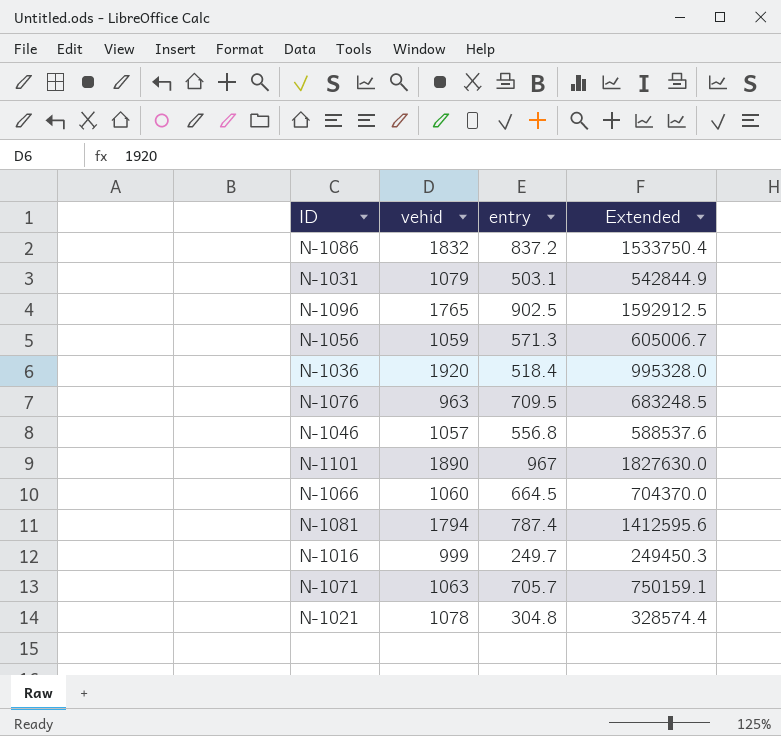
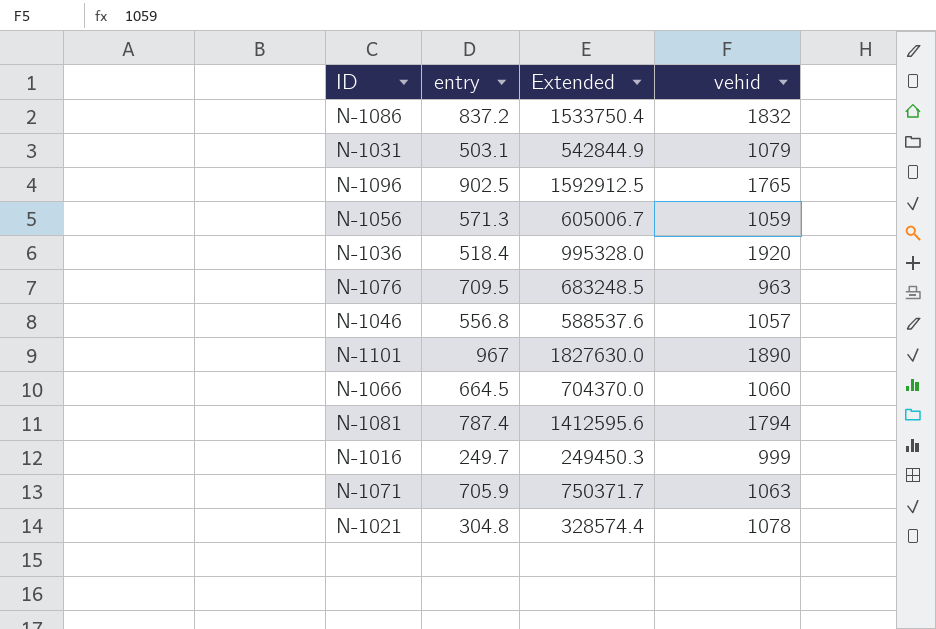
column vehid | position: 2 -> 4
N-1071 | entry: 705.7 -> 705.9
N-1071 | Extended: 750159.1 -> 750371.7

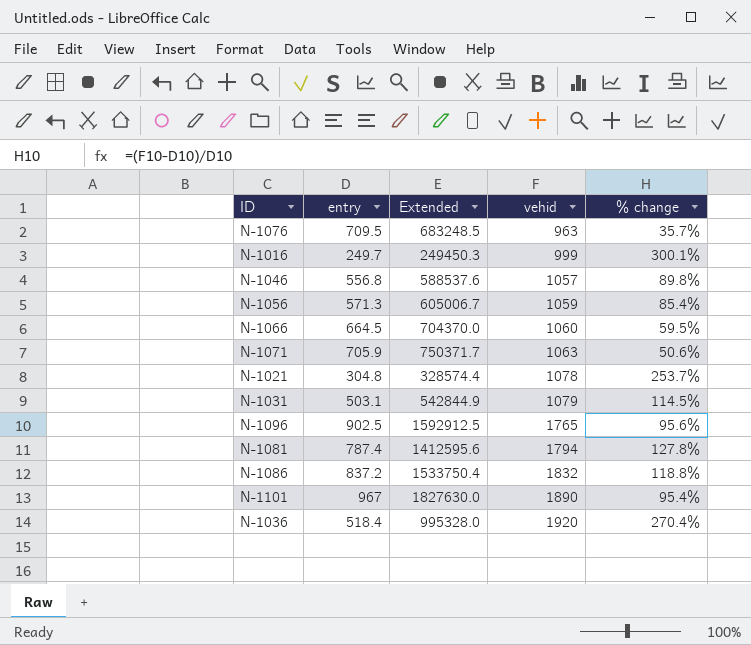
row order: none -> vehid ascending
column % change | formula: none -> ([vehid] - [entry]) / [entry]

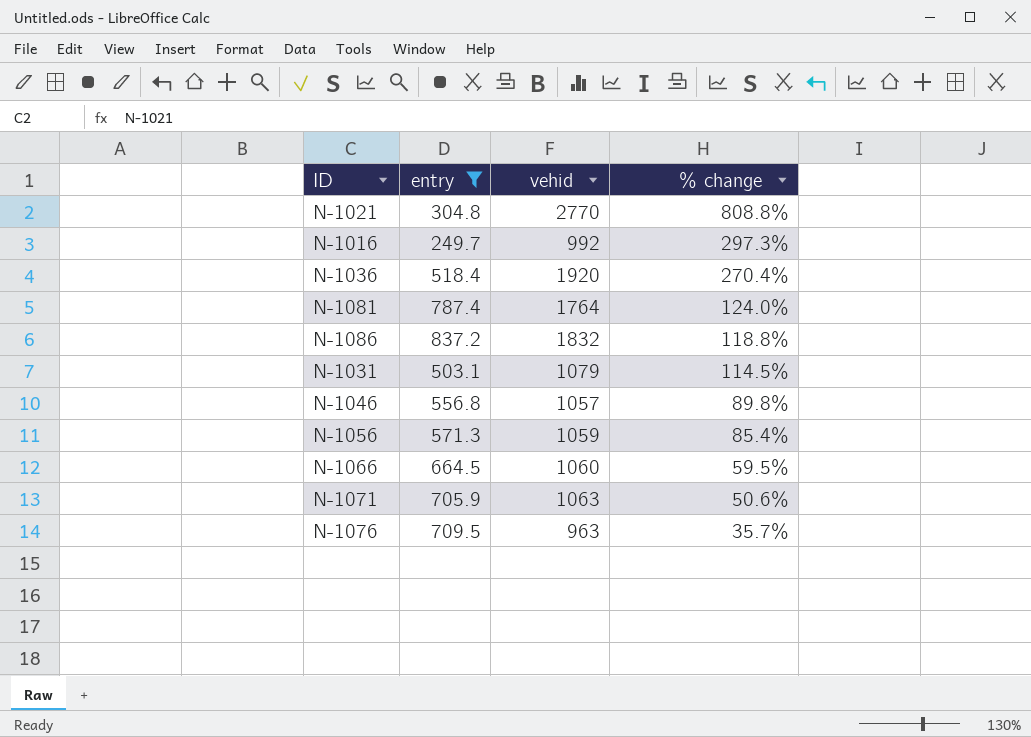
filter: none -> entry <= 837.2
row order: vehid ascending -> % change descending
column Extended | formula: [entry] * [vehid] -> none
N-1021 | vehid: 1078 -> 2770
N-1021 | % change: 253.7% -> 808.8%
N-1016 | vehid: 999 -> 992
N-1016 | % change: 300.1% -> 297.3%
N-1081 | vehid: 1794 -> 1764
N-1081 | % change: 127.8% -> 124.0%

